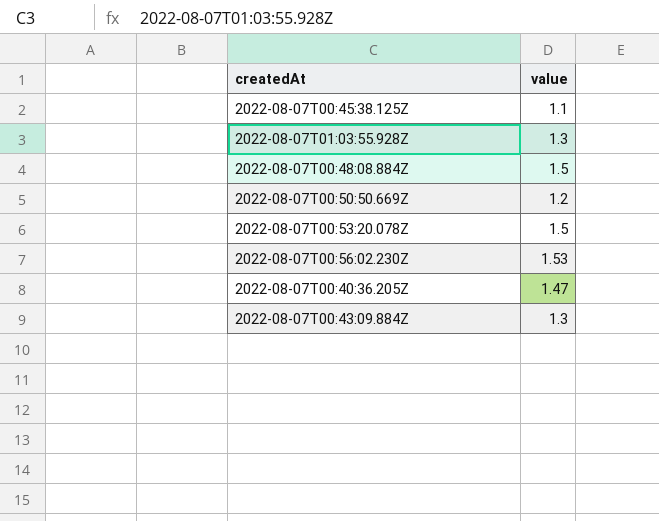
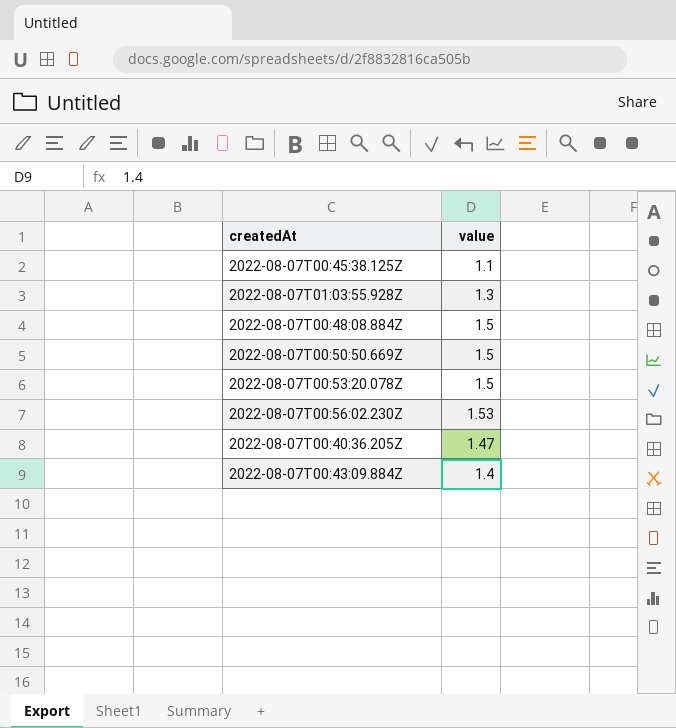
2022-08-07T00:50:50.669Z | value: 1.2 -> 1.5
2022-08-07T00:43:09.884Z | value: 1.3 -> 1.4

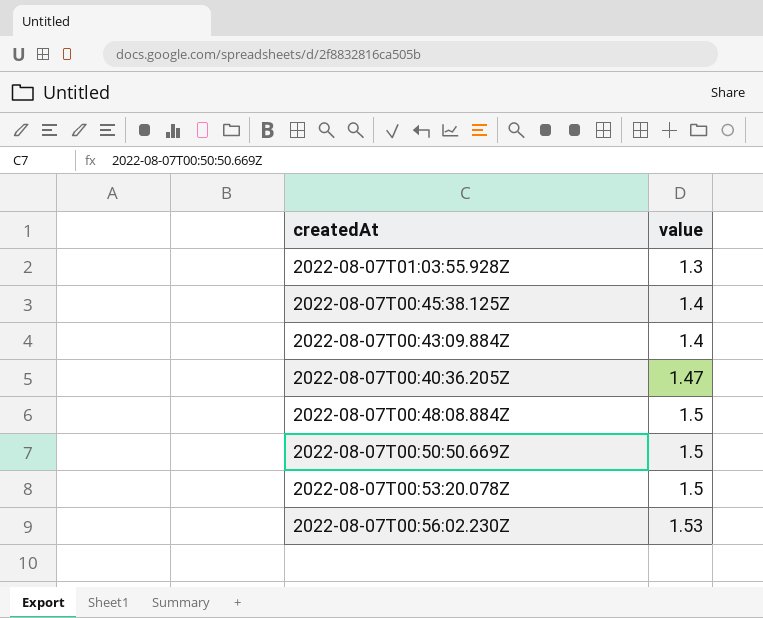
row order: none -> value ascending
2022-08-07T00:45:38.125Z | value: 1.1 -> 1.4

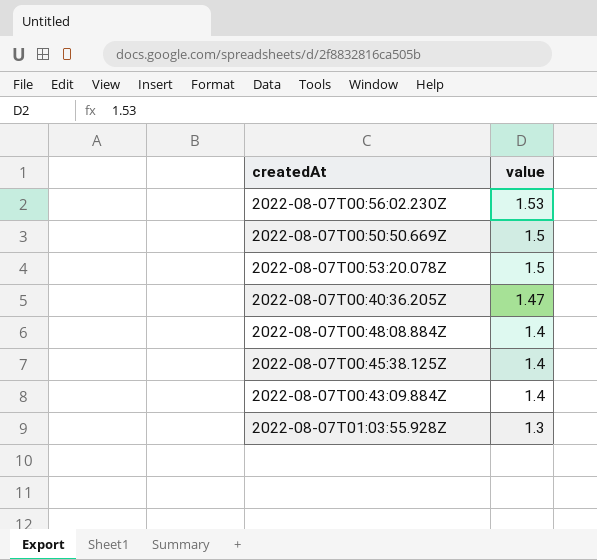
row order: value ascending -> value descending
2022-08-07T00:48:08.884Z | value: 1.5 -> 1.4

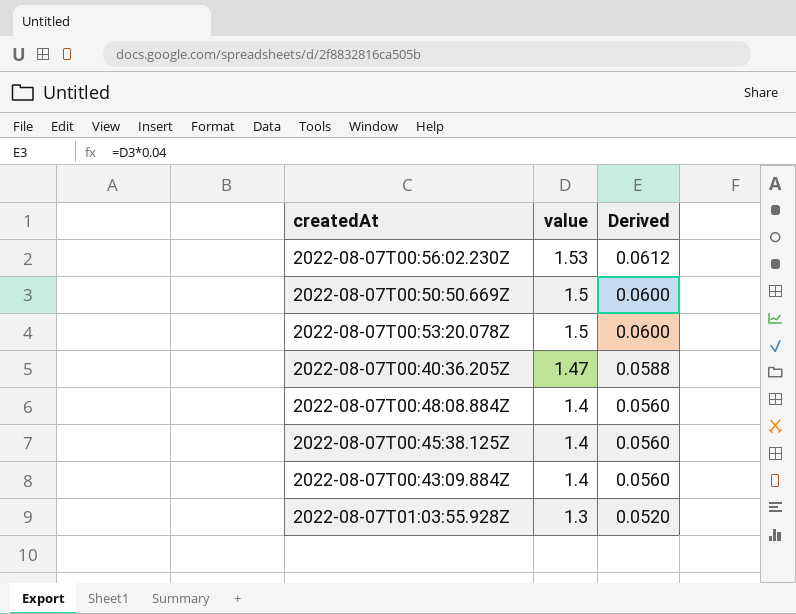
column Derived | formula: none -> [value] * 0.04

